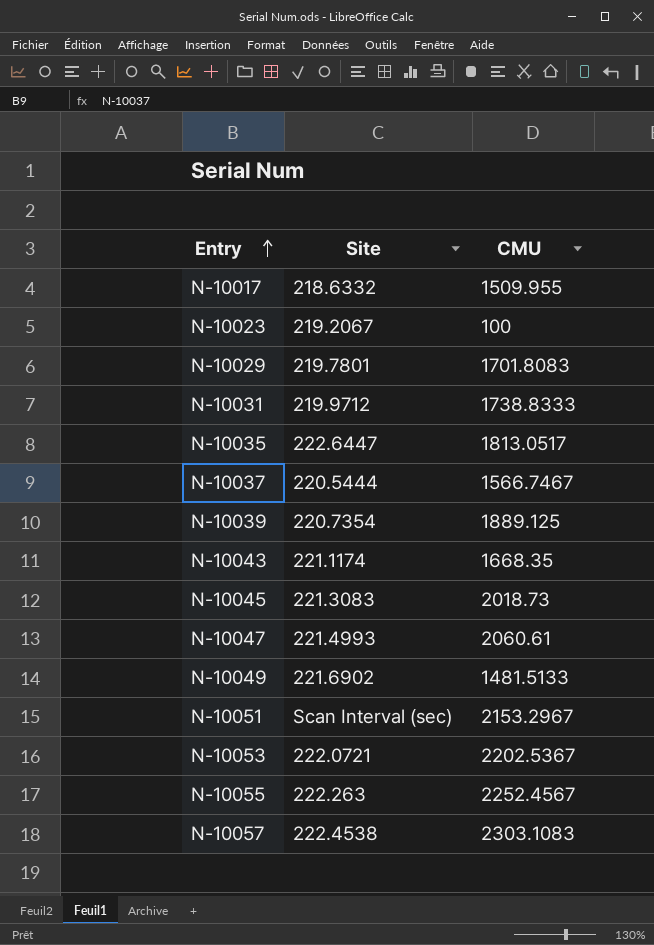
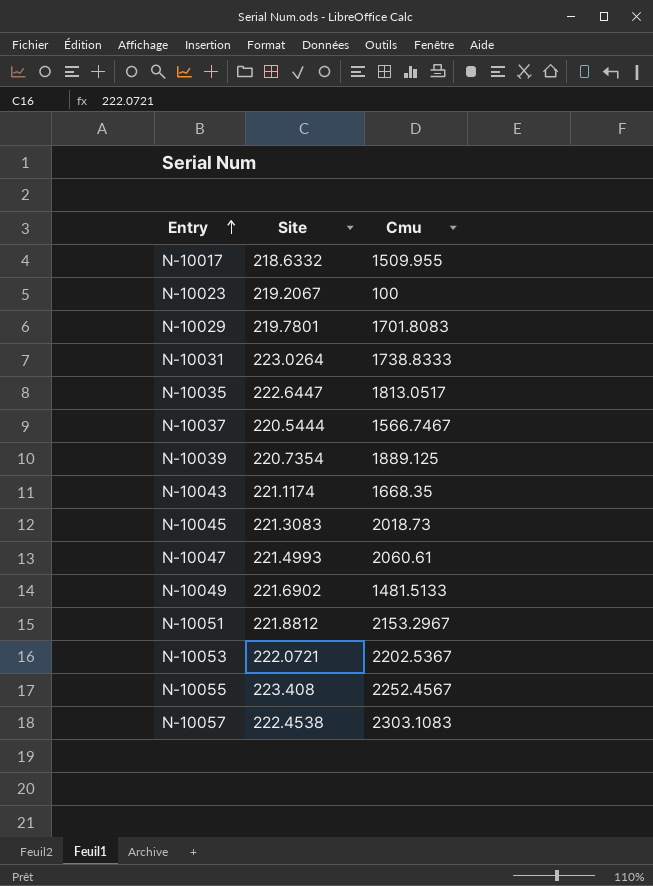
column name: CMU -> Cmu
N-10031 | Site: 219.9712 -> 223.0264
N-10051 | Site: Scan Interval (sec) -> 221.8812
N-10055 | Site: 222.263 -> 223.408

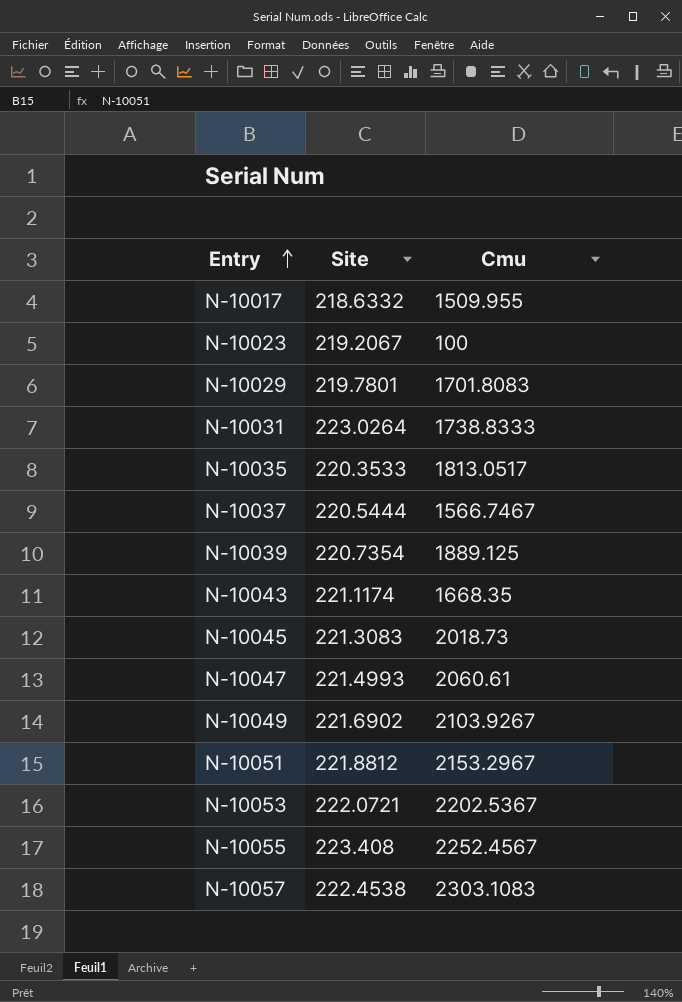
N-10035 | Site: 222.6447 -> 220.3533
N-10049 | Cmu: 1481.5133 -> 2103.9267

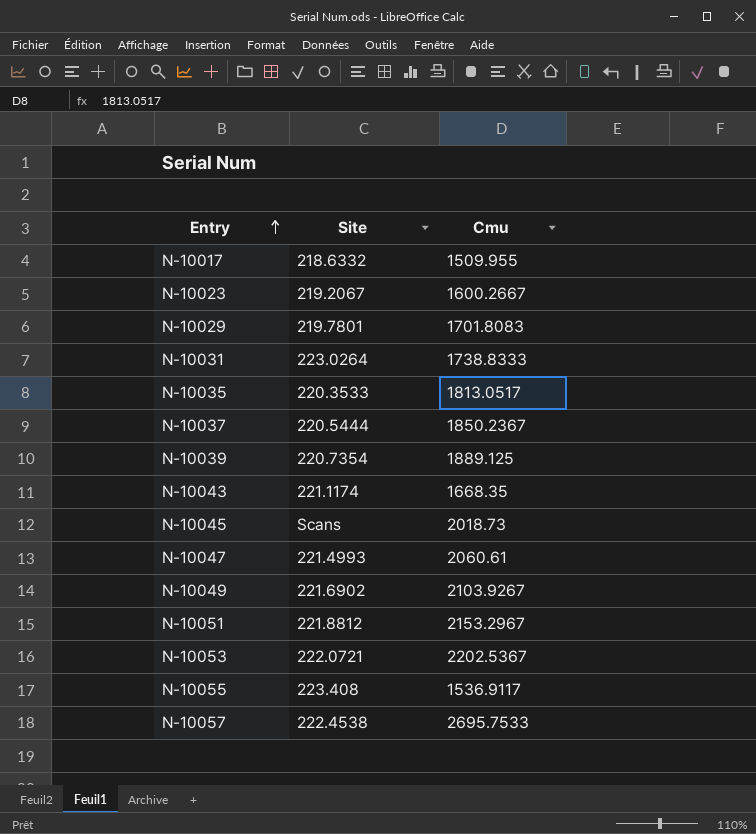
N-10023 | Cmu: 100 -> 1600.2667
N-10037 | Cmu: 1566.7467 -> 1850.2367
N-10045 | Site: 221.3083 -> Scans
N-10055 | Cmu: 2252.4567 -> 1536.9117
N-10057 | Cmu: 2303.1083 -> 2695.7533

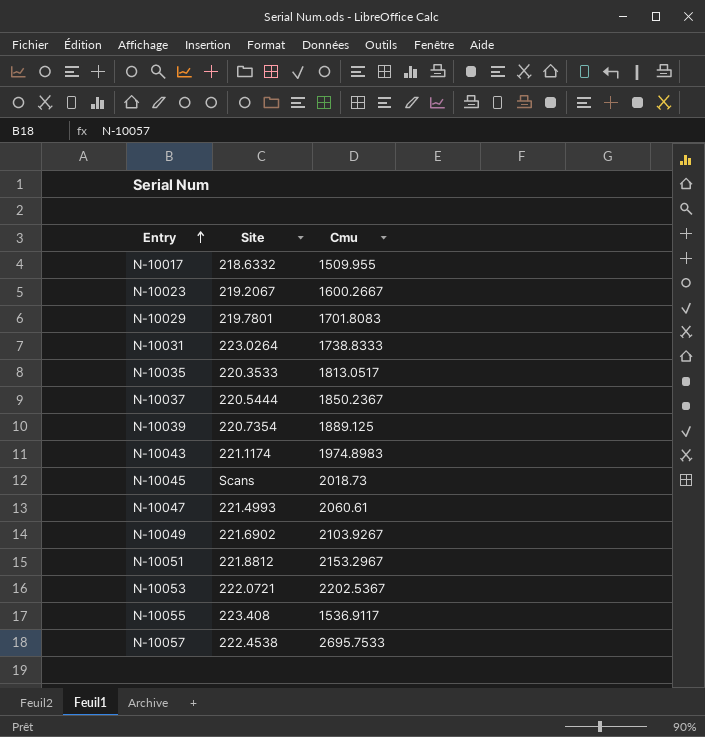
N-10043 | Cmu: 1668.35 -> 1974.8983

